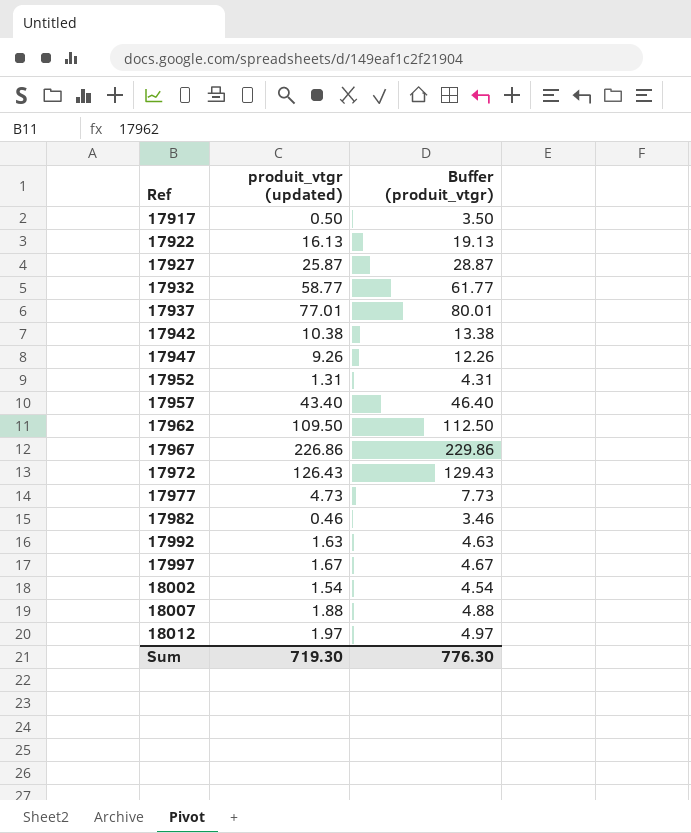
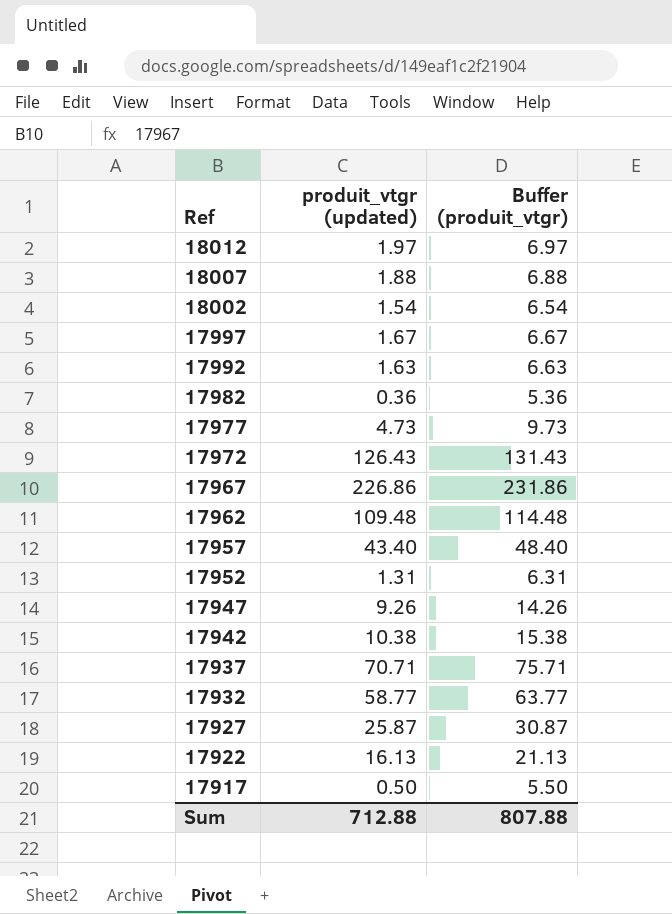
row order: Ref ascending -> Ref descending
column Buffer (produit_vtgr) | formula: [produit_vtgr (updated)] + 3 -> [produit_vtgr (updated)] + 5
17982 | produit_vtgr (updated): 0.46 -> 0.36
17962 | produit_vtgr (updated): 109.50 -> 109.48
17937 | produit_vtgr (updated): 77.01 -> 70.71
Sum | produit_vtgr (updated): 719.30 -> 712.88
Sum | Buffer (produit_vtgr): 776.30 -> 807.88

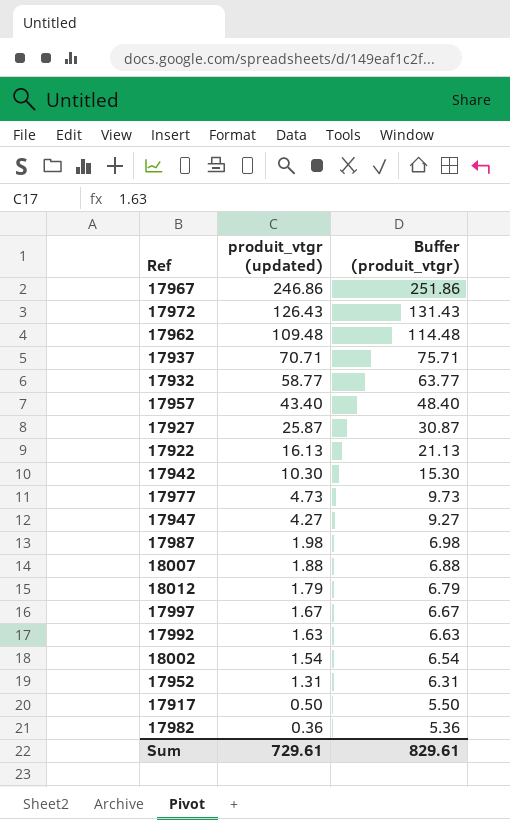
row order: Ref descending -> produit_vtgr (updated) descending
17967 | produit_vtgr (updated): 226.86 -> 246.86
17967 | Buffer (produit_vtgr): 231.86 -> 251.86
17942 | produit_vtgr (updated): 10.38 -> 10.30
17942 | Buffer (produit_vtgr): 15.38 -> 15.30
17947 | produit_vtgr (updated): 9.26 -> 4.27
17947 | Buffer (produit_vtgr): 14.26 -> 9.27
row 17987: none -> 1.98 | 6.98
18012 | produit_vtgr (updated): 1.97 -> 1.79
18012 | Buffer (produit_vtgr): 6.97 -> 6.79
Sum | produit_vtgr (updated): 712.88 -> 729.61
Sum | Buffer (produit_vtgr): 807.88 -> 829.61

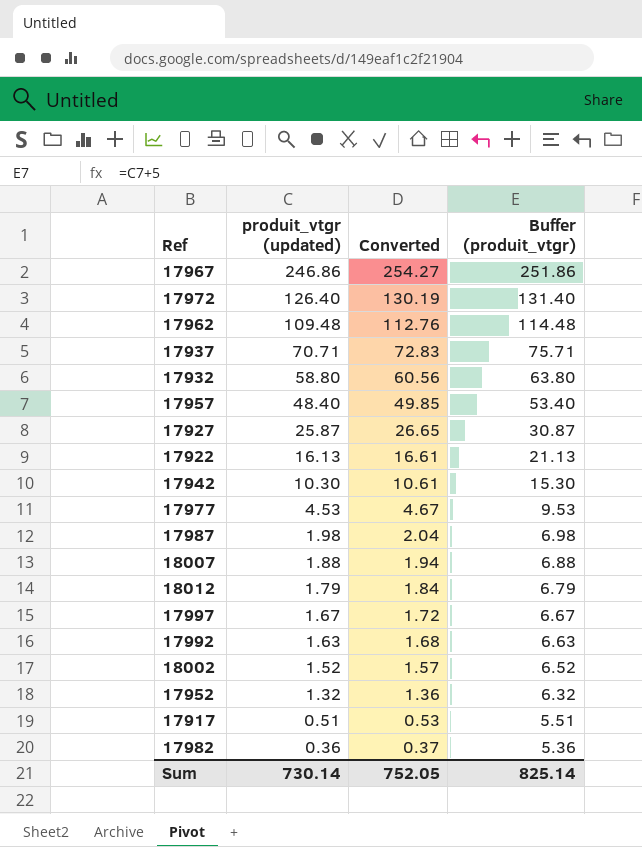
column Converted | formula: none -> [produit_vtgr (updated)] * 1.03
row 17947: 4.27 | 9.27 -> none
17972 | produit_vtgr (updated): 126.43 -> 126.40
17972 | Buffer (produit_vtgr): 131.43 -> 131.40
17932 | produit_vtgr (updated): 58.77 -> 58.80
17932 | Buffer (produit_vtgr): 63.77 -> 63.80
17957 | produit_vtgr (updated): 43.40 -> 48.40
17957 | Buffer (produit_vtgr): 48.40 -> 53.40
17977 | produit_vtgr (updated): 4.73 -> 4.53
17977 | Buffer (produit_vtgr): 9.73 -> 9.53
18002 | produit_vtgr (updated): 1.54 -> 1.52
18002 | Buffer (produit_vtgr): 6.54 -> 6.52
17952 | produit_vtgr (updated): 1.31 -> 1.32
17952 | Buffer (produit_vtgr): 6.31 -> 6.32
17917 | produit_vtgr (updated): 0.50 -> 0.51
17917 | Buffer (produit_vtgr): 5.50 -> 5.51
Sum | produit_vtgr (updated): 729.61 -> 730.14
Sum | Buffer (produit_vtgr): 829.61 -> 825.14

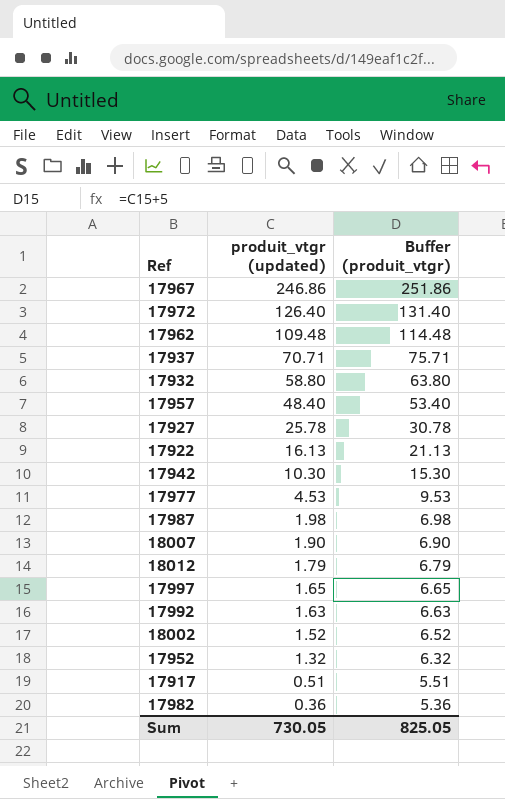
column Converted | formula: [produit_vtgr (updated)] * 1.03 -> none
17927 | produit_vtgr (updated): 25.87 -> 25.78
17927 | Buffer (produit_vtgr): 30.87 -> 30.78
18007 | produit_vtgr (updated): 1.88 -> 1.90
18007 | Buffer (produit_vtgr): 6.88 -> 6.90
17997 | produit_vtgr (updated): 1.67 -> 1.65
17997 | Buffer (produit_vtgr): 6.67 -> 6.65
Sum | produit_vtgr (updated): 730.14 -> 730.05
Sum | Buffer (produit_vtgr): 825.14 -> 825.05

